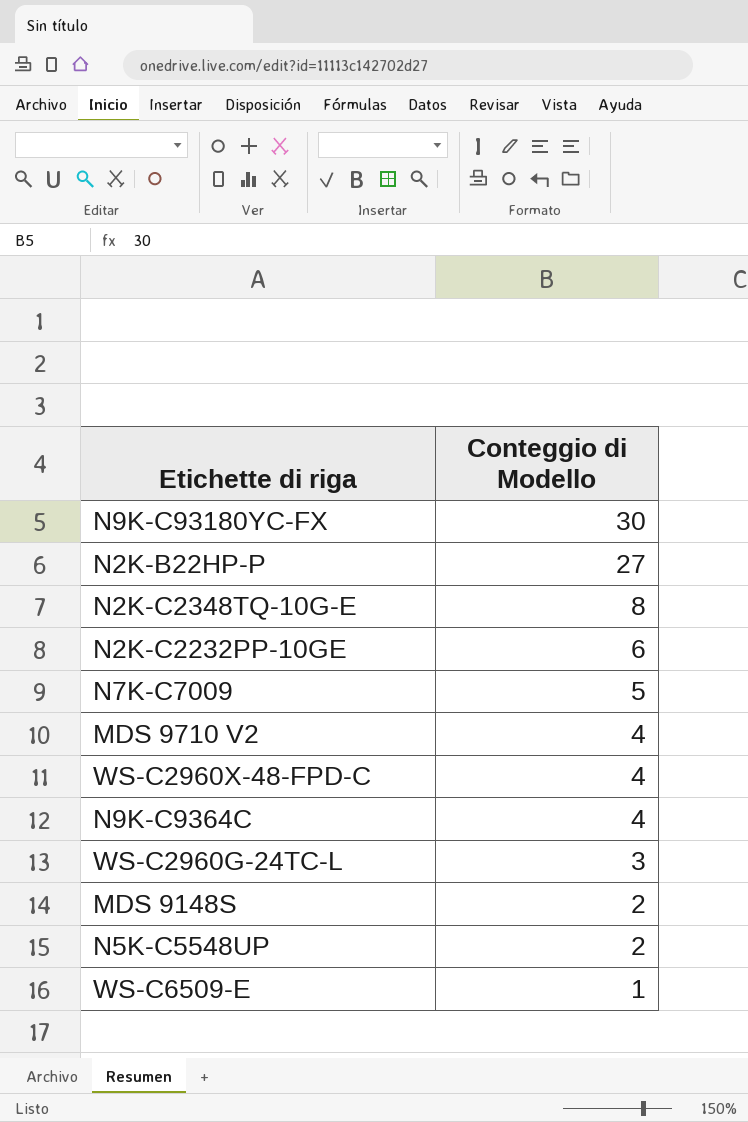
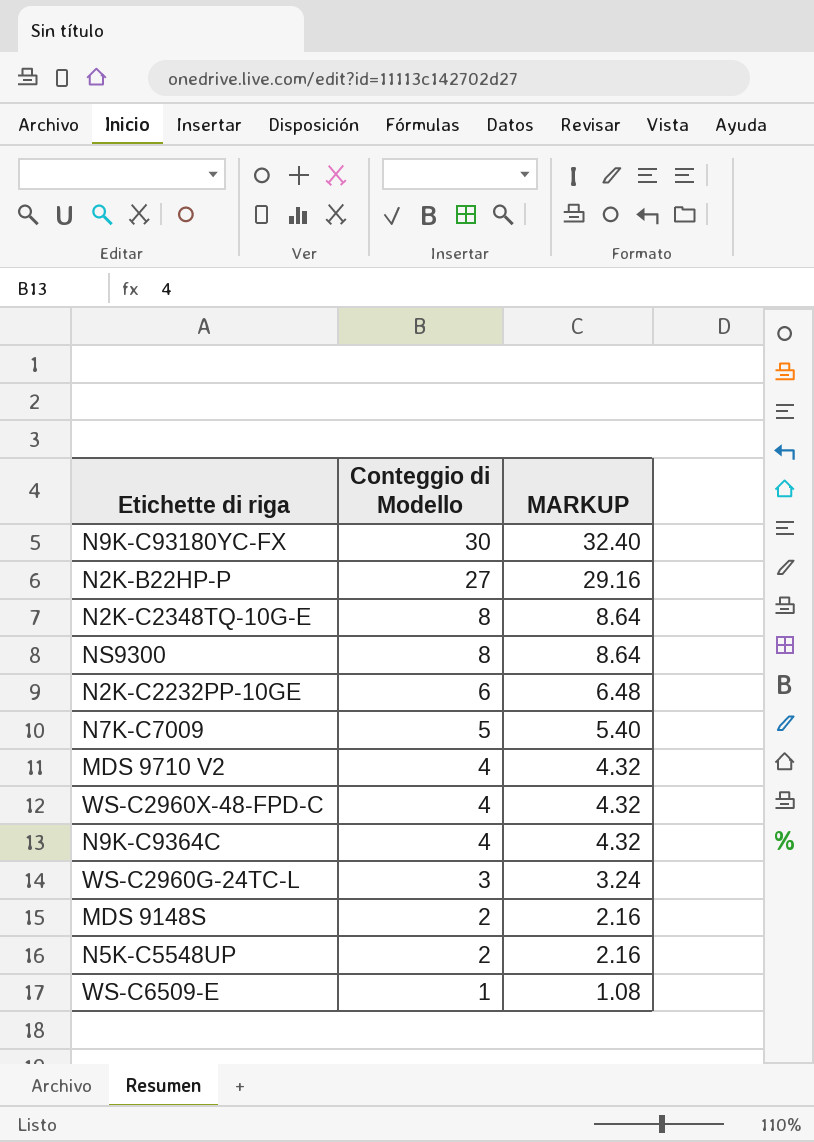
column MARKUP | formula: none -> [Conteggio di Modello] * 1.08
row NS9300: none -> 8 | 8.64

